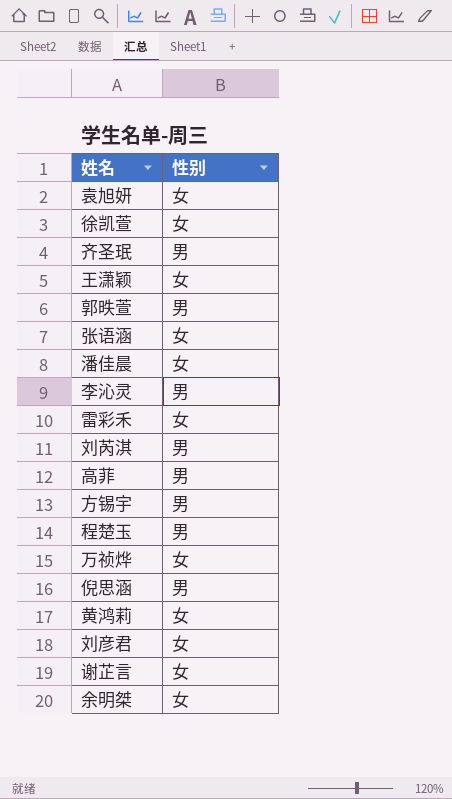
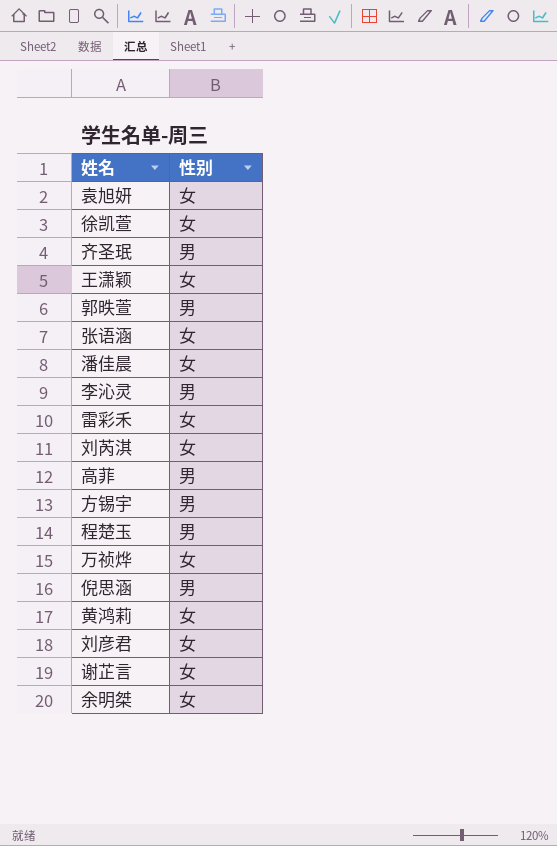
刘芮淇 | 性别: 男 -> 女

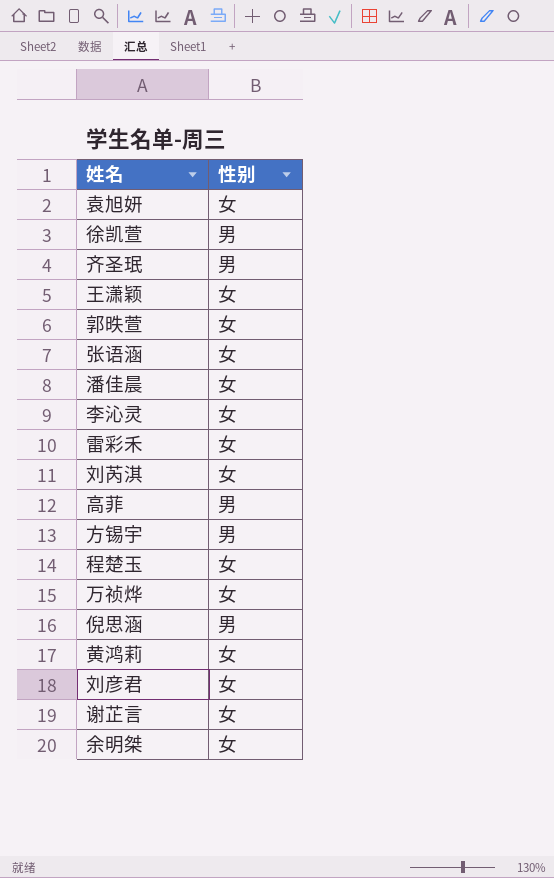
徐凯萱 | 性别: 女 -> 男
郭昳萱 | 性别: 男 -> 女
李沁灵 | 性别: 男 -> 女
程楚玉 | 性别: 男 -> 女

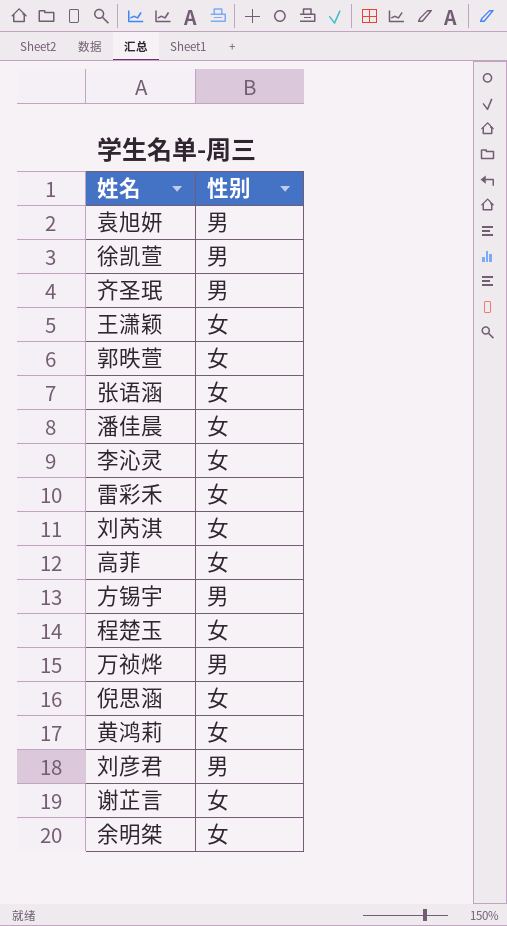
袁旭妍 | 性别: 女 -> 男
高菲 | 性别: 男 -> 女
万祯烨 | 性别: 女 -> 男
倪思涵 | 性别: 男 -> 女
刘彦君 | 性别: 女 -> 男

